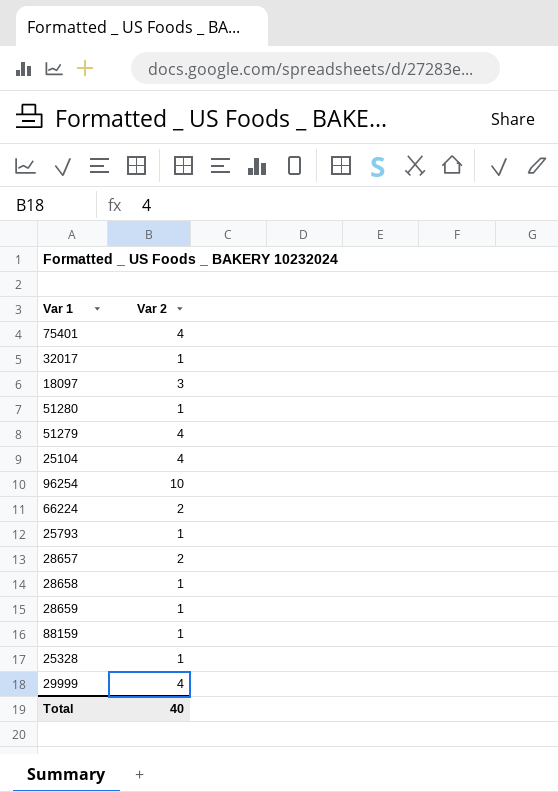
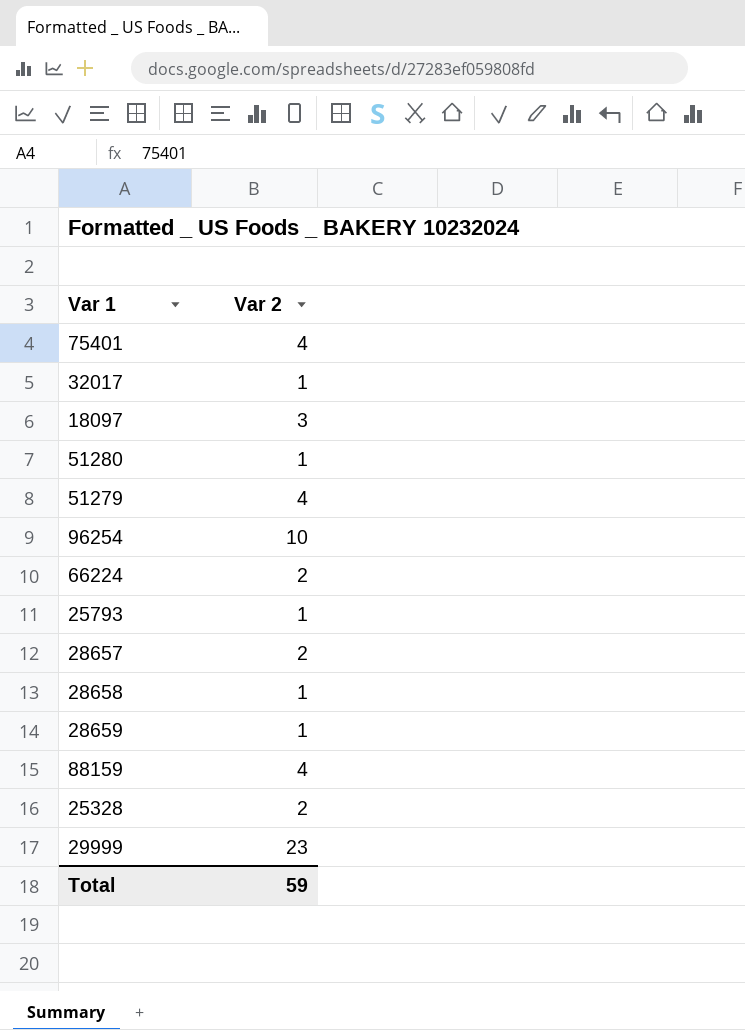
row 25104: 4 -> none
88159 | Var 2: 1 -> 4
25328 | Var 2: 1 -> 2
29999 | Var 2: 4 -> 23
Total | Var 2: 40 -> 59

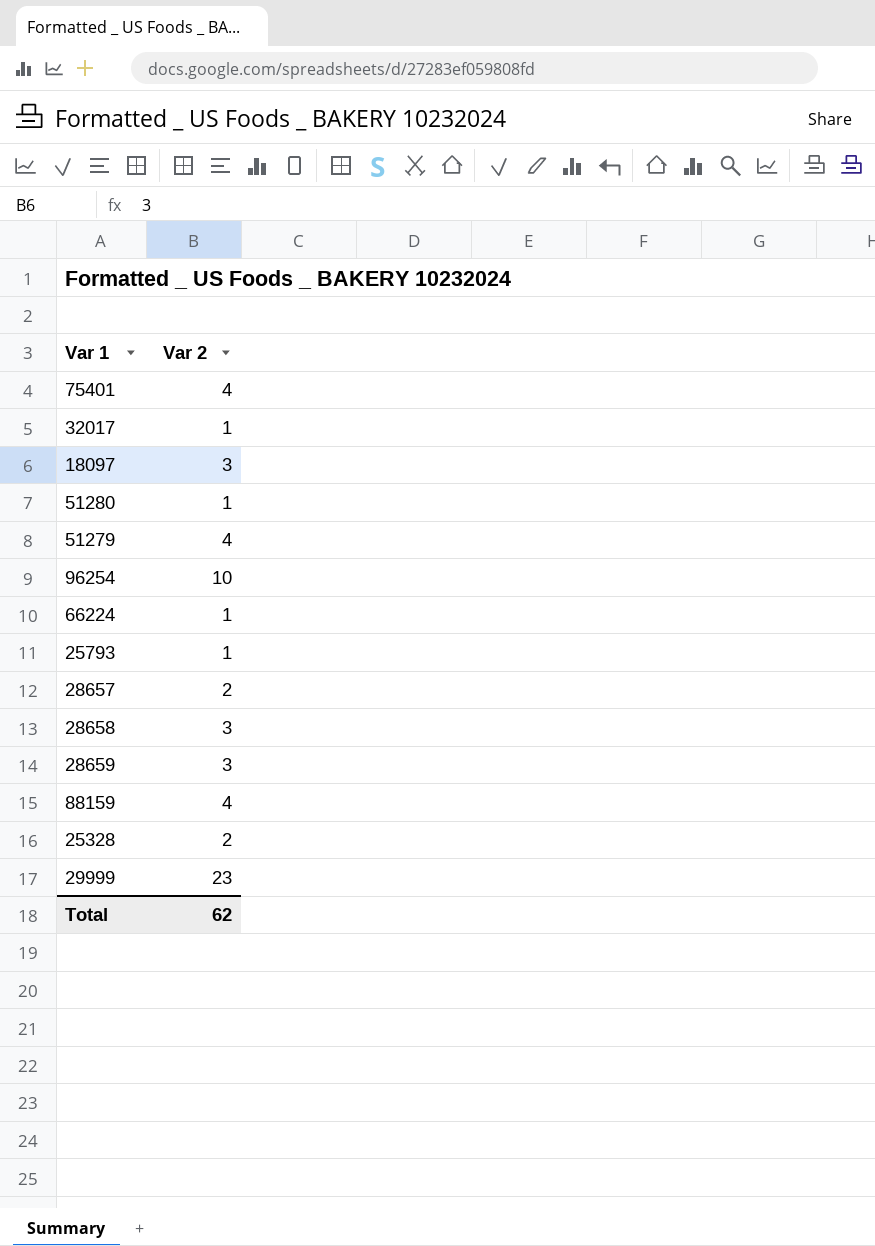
66224 | Var 2: 2 -> 1
28658 | Var 2: 1 -> 3
28659 | Var 2: 1 -> 3
Total | Var 2: 59 -> 62

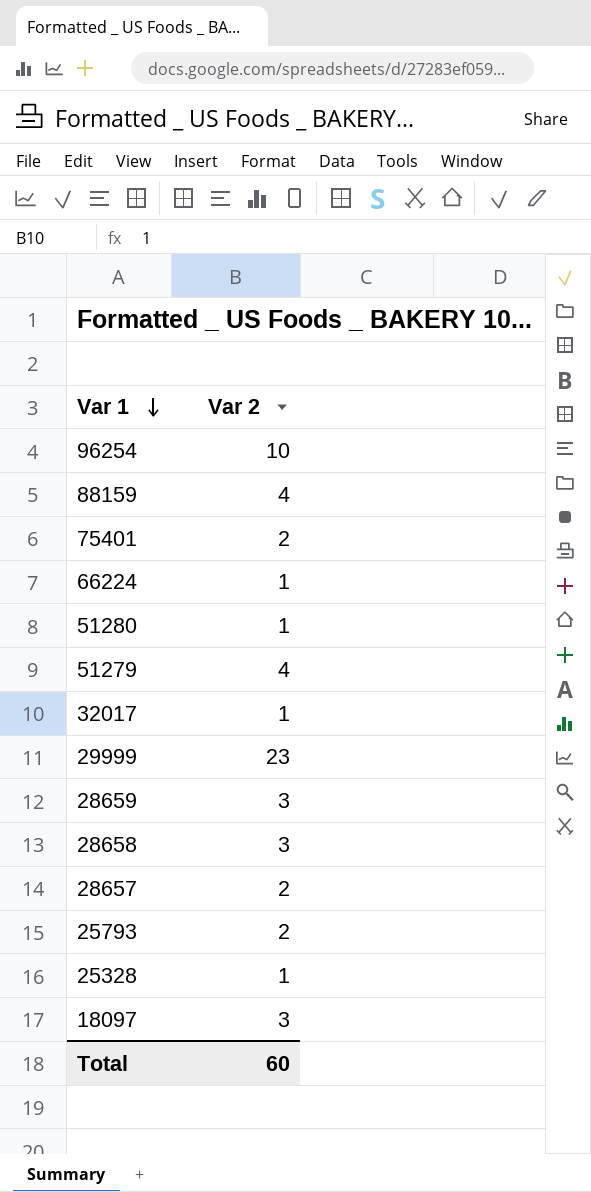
row order: none -> Var 1 descending
75401 | Var 2: 4 -> 2
25793 | Var 2: 1 -> 2
25328 | Var 2: 2 -> 1
Total | Var 2: 62 -> 60

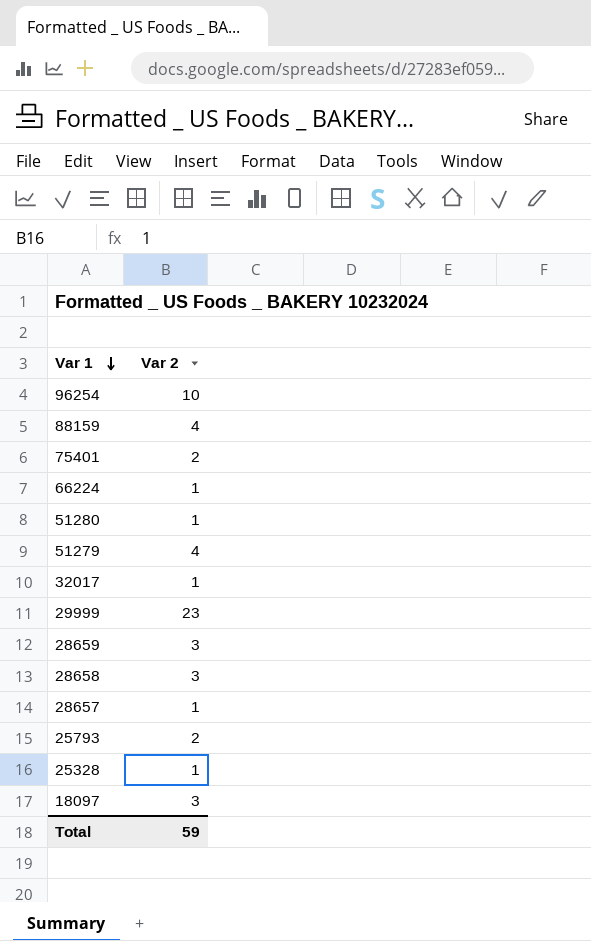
28657 | Var 2: 2 -> 1
Total | Var 2: 60 -> 59

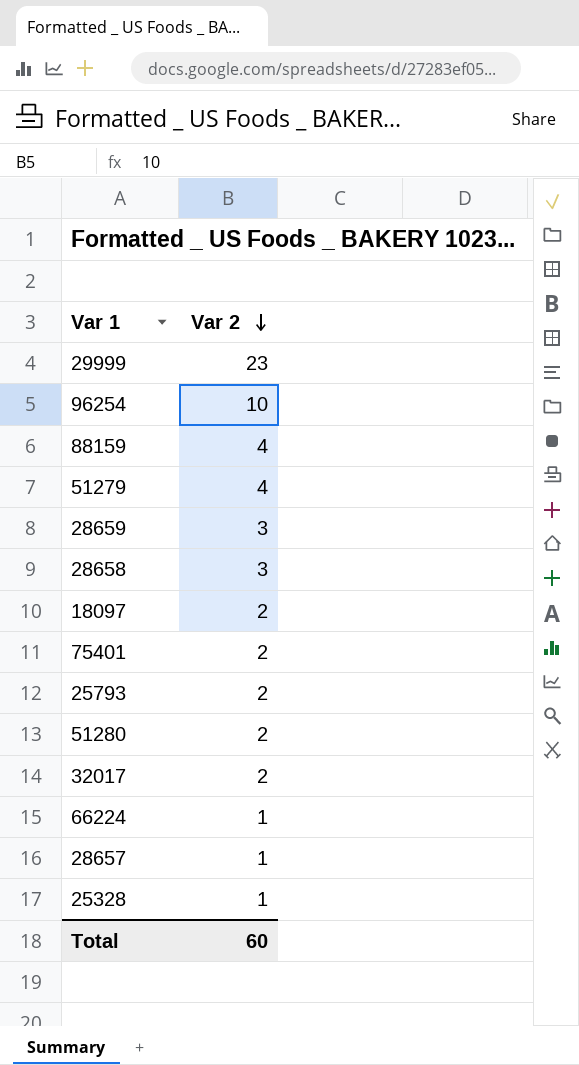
row order: Var 1 descending -> Var 2 descending
18097 | Var 2: 3 -> 2
51280 | Var 2: 1 -> 2
32017 | Var 2: 1 -> 2
Total | Var 2: 59 -> 60

